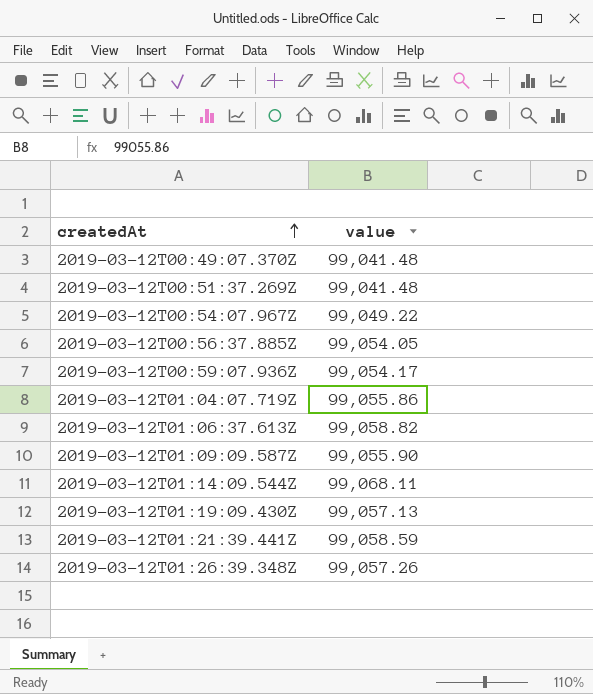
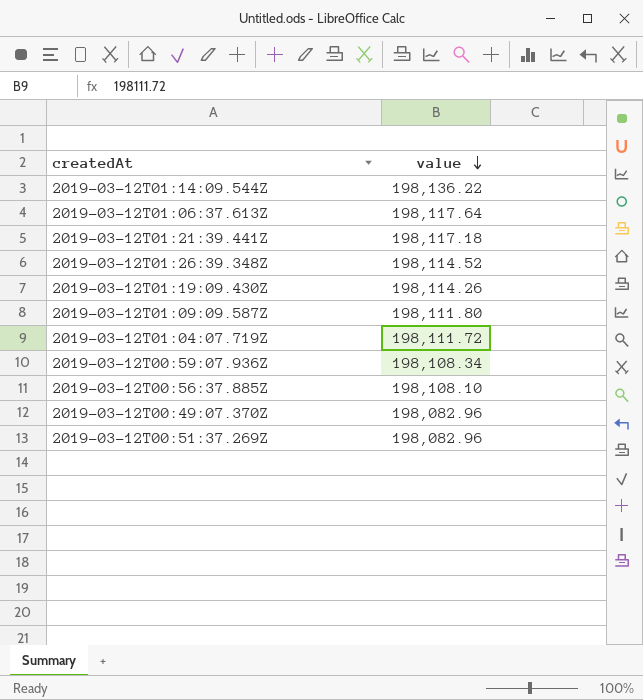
row order: createdAt ascending -> value descending
row 2019-03-12T00:54:07.967Z: 99,049.22 -> none
2019-03-12T01:14:09.544Z | value: 99,068.11 -> 198,136.22
2019-03-12T01:06:37.613Z | value: 99,058.82 -> 198,117.64
2019-03-12T01:21:39.441Z | value: 99,058.59 -> 198,117.18
2019-03-12T01:26:39.348Z | value: 99,057.26 -> 198,114.52
2019-03-12T01:19:09.430Z | value: 99,057.13 -> 198,114.26
2019-03-12T01:09:09.587Z | value: 99,055.90 -> 198,111.80
2019-03-12T01:04:07.719Z | value: 99,055.86 -> 198,111.72
2019-03-12T00:59:07.936Z | value: 99,054.17 -> 198,108.34
2019-03-12T00:56:37.885Z | value: 99,054.05 -> 198,108.10
2019-03-12T00:49:07.370Z | value: 99,041.48 -> 198,082.96
2019-03-12T00:51:37.269Z | value: 99,041.48 -> 198,082.96

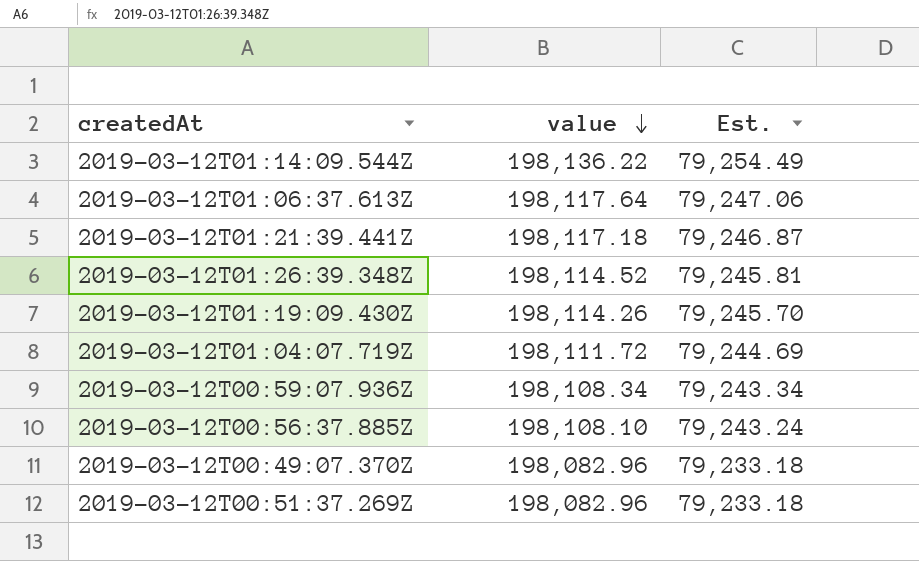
column Est. | formula: none -> [value] * 0.4
row 2019-03-12T01:09:09.587Z: 198,111.80 -> none

